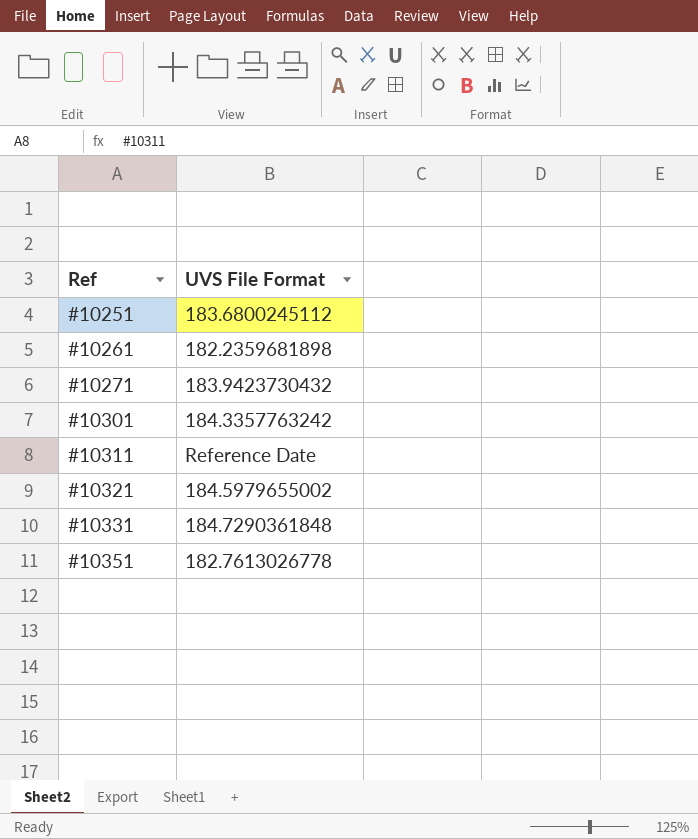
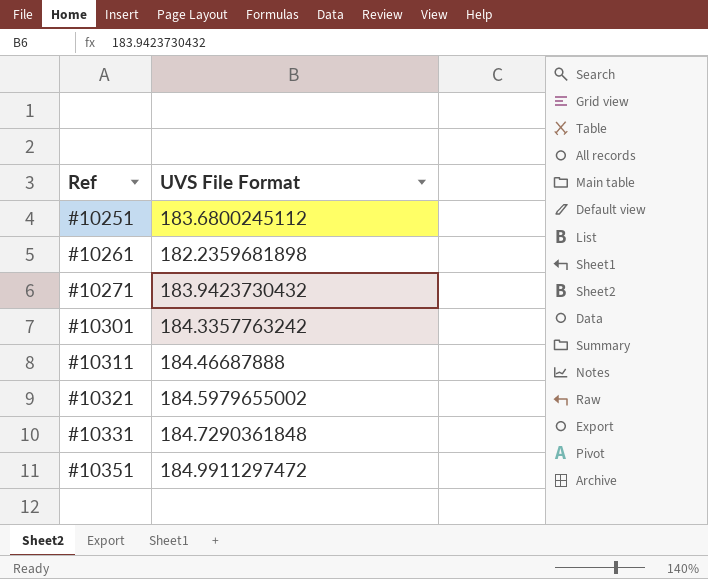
#10311 | UVS File Format: Reference Date -> 184.46687888
#10351 | UVS File Format: 182.7613026778 -> 184.9911297472

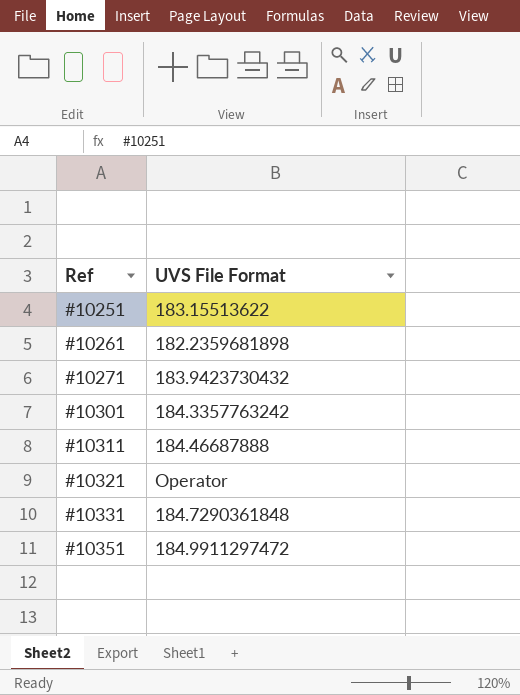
#10251 | UVS File Format: 183.6800245112 -> 183.15513622
#10321 | UVS File Format: 184.5979655002 -> Operator

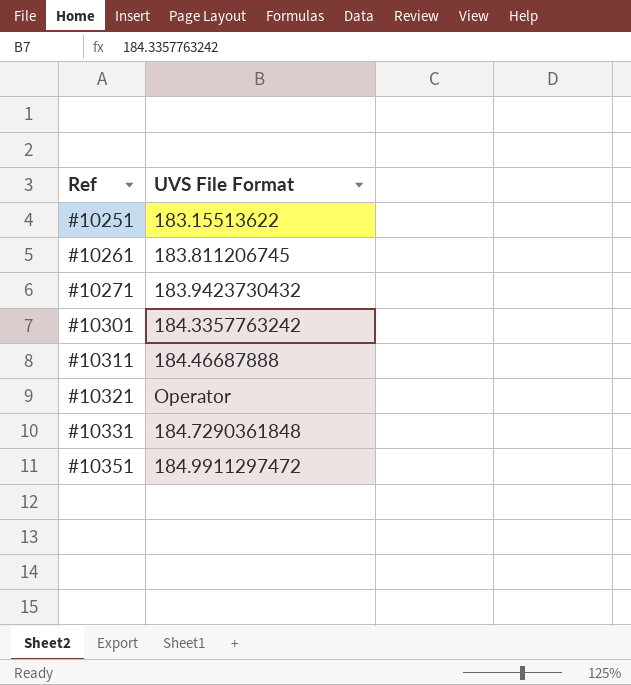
#10261 | UVS File Format: 182.2359681898 -> 183.811206745

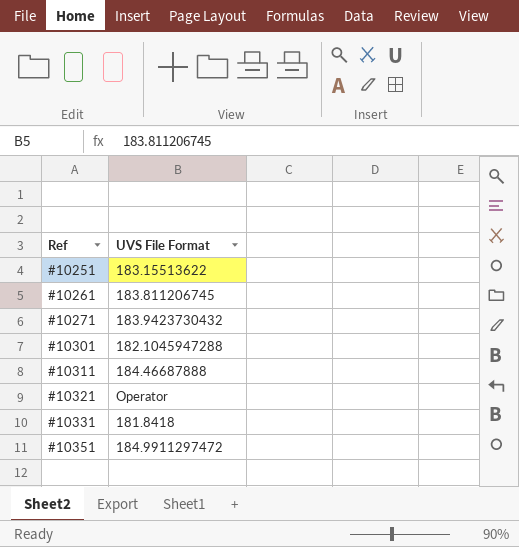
#10301 | UVS File Format: 184.3357763242 -> 182.1045947288
#10331 | UVS File Format: 184.7290361848 -> 181.8418

